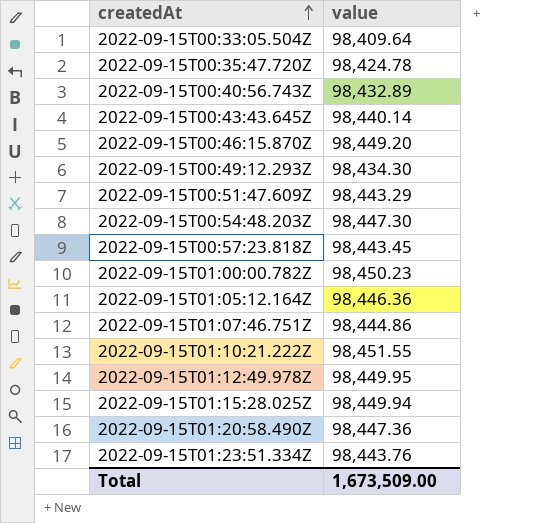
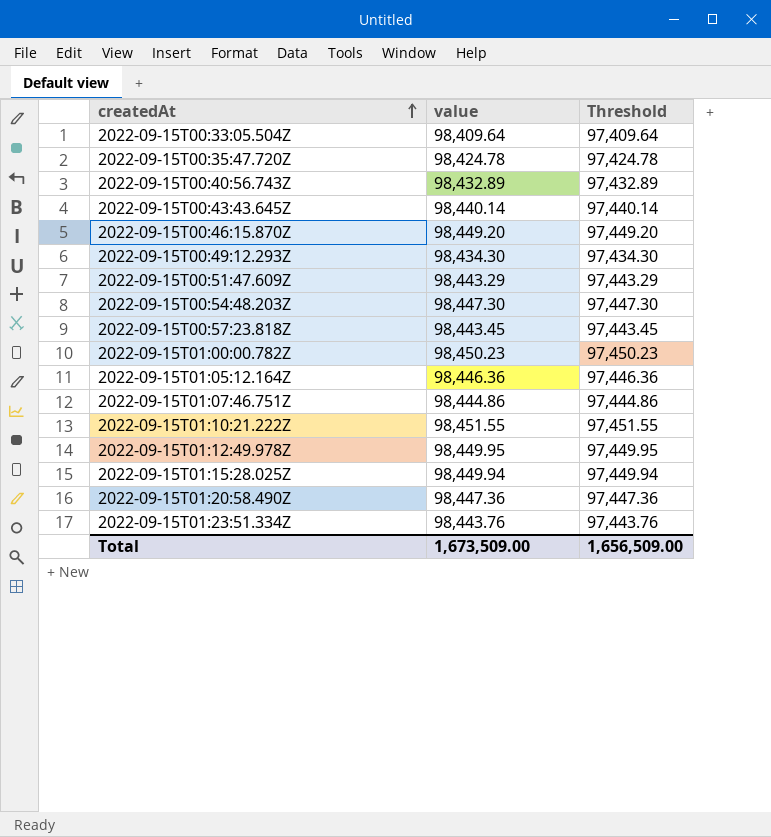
column Threshold | formula: none -> [value] - 1000

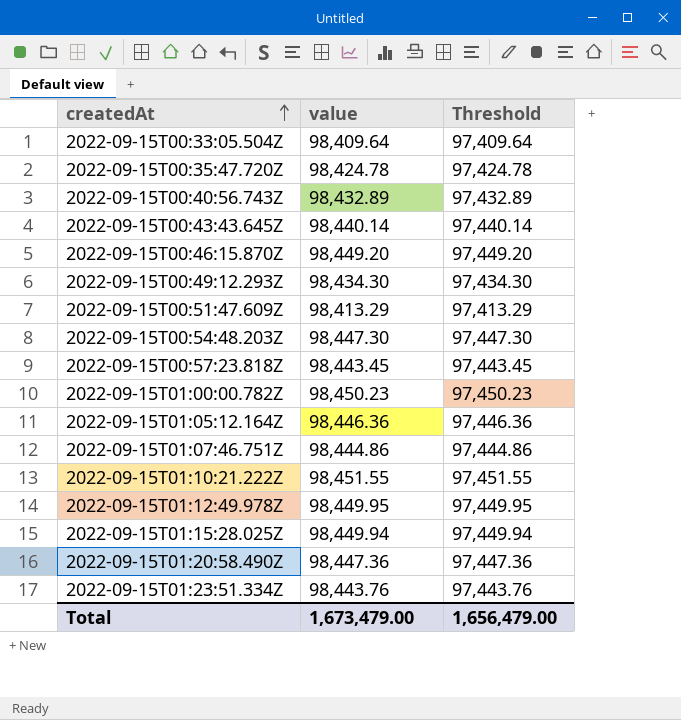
2022-09-15T00:51:47.609Z | value: 98,443.29 -> 98,413.29
2022-09-15T00:51:47.609Z | Threshold: 97,443.29 -> 97,413.29
Total | value: 1,673,509.00 -> 1,673,479.00
Total | Threshold: 1,656,509.00 -> 1,656,479.00

